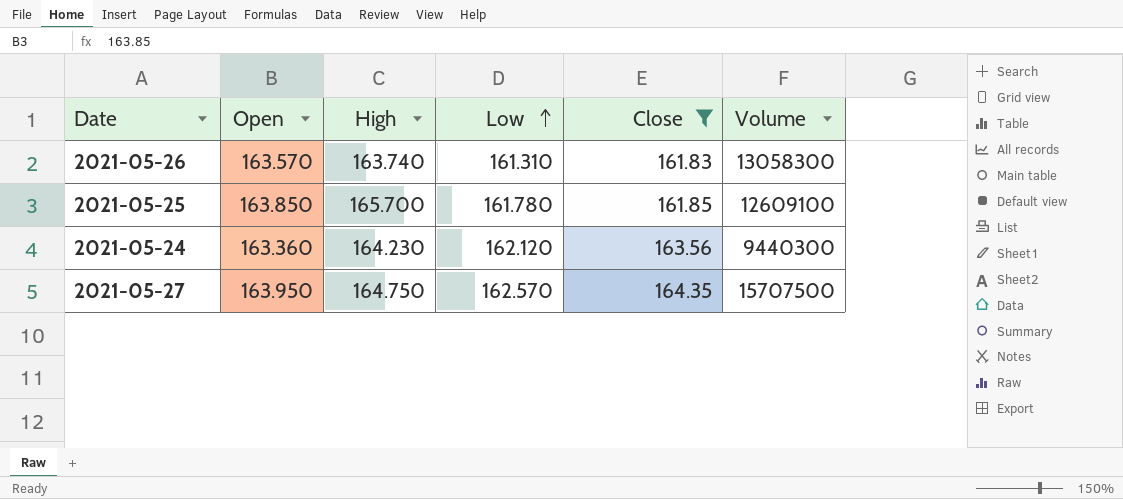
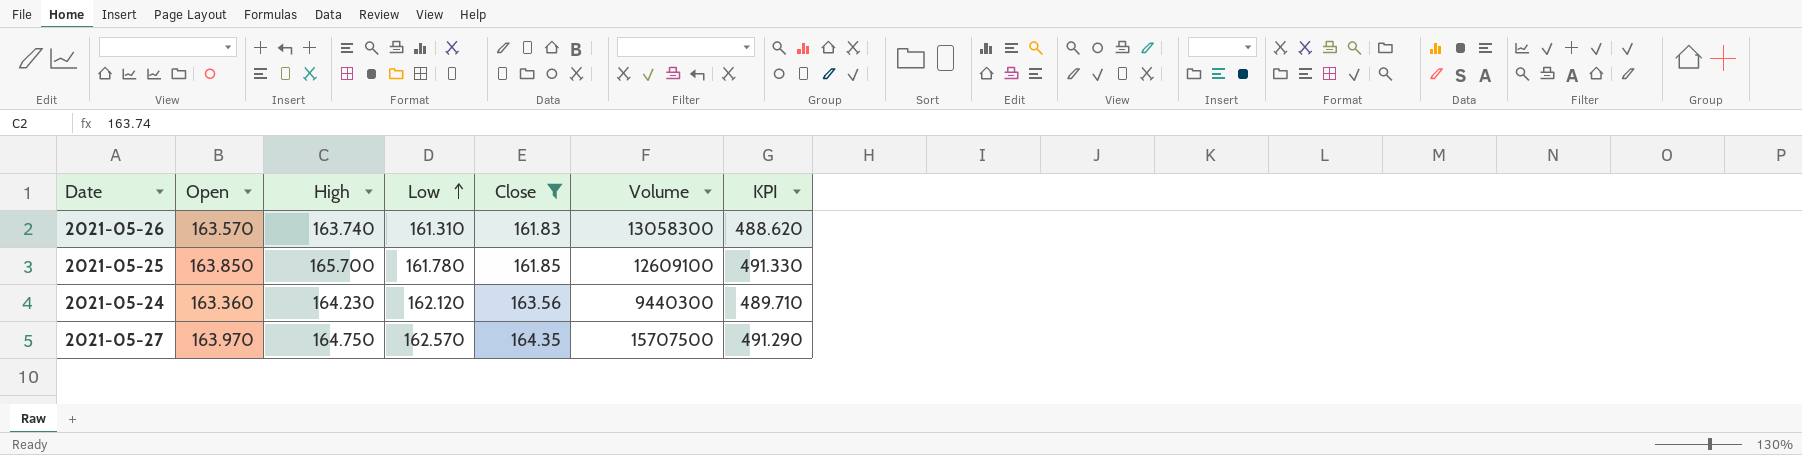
column KPI | formula: none -> [Open] + [High] + [Low]
2021-05-27 | Open: 163.950 -> 163.970

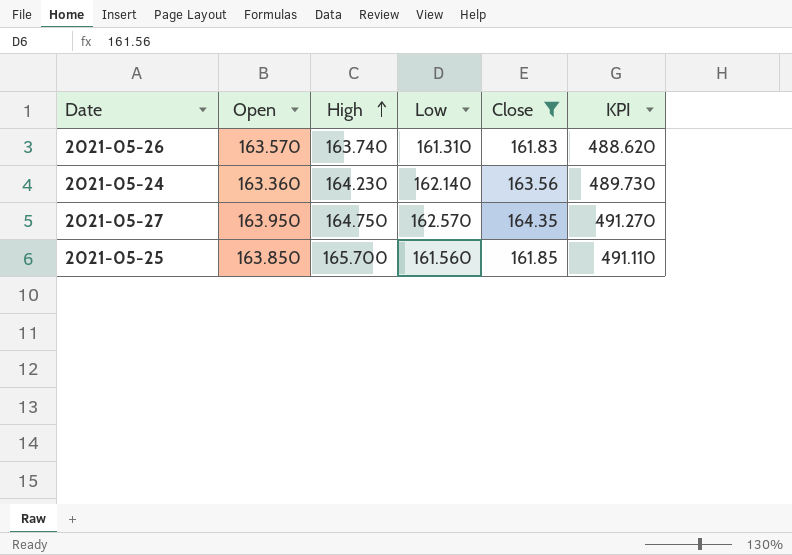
row order: Low ascending -> High ascending
column Volume | position: 6 -> none
2021-05-24 | Low: 162.120 -> 162.140
2021-05-24 | KPI: 489.710 -> 489.730
2021-05-27 | Open: 163.970 -> 163.950
2021-05-27 | KPI: 491.290 -> 491.270
2021-05-25 | Low: 161.780 -> 161.560
2021-05-25 | KPI: 491.330 -> 491.110

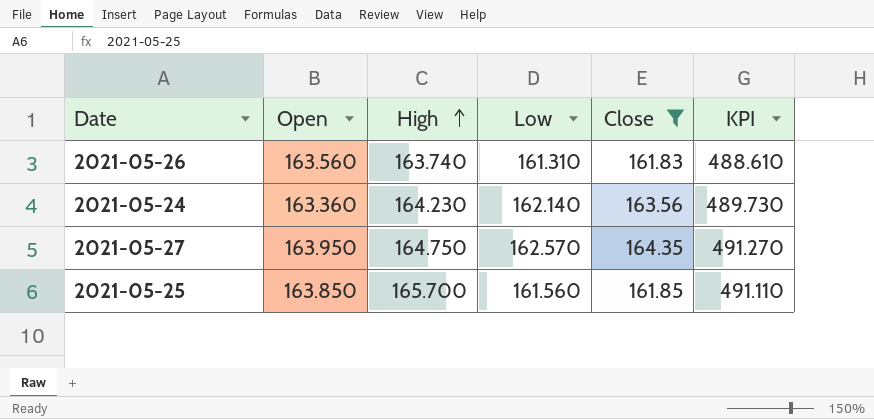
2021-05-26 | Open: 163.570 -> 163.560
2021-05-26 | KPI: 488.620 -> 488.610

